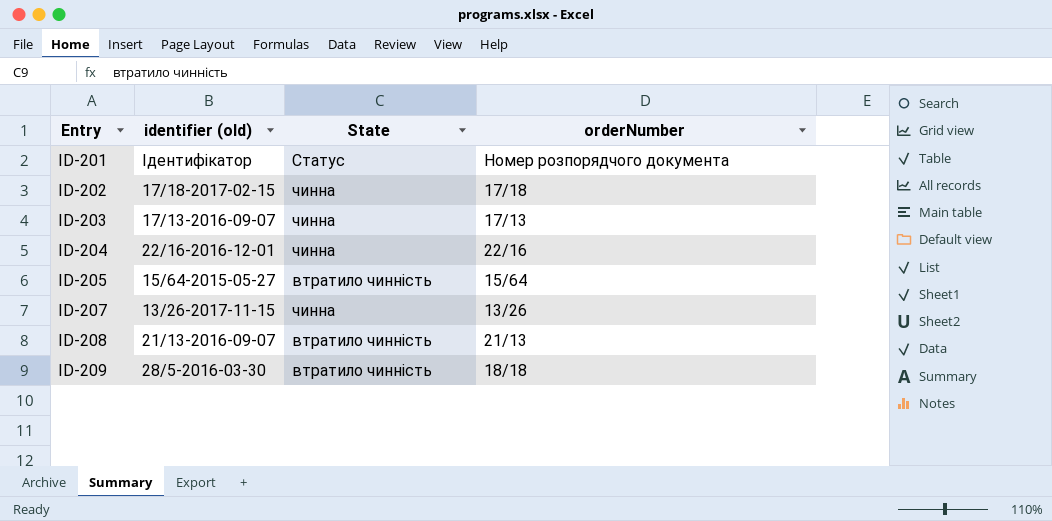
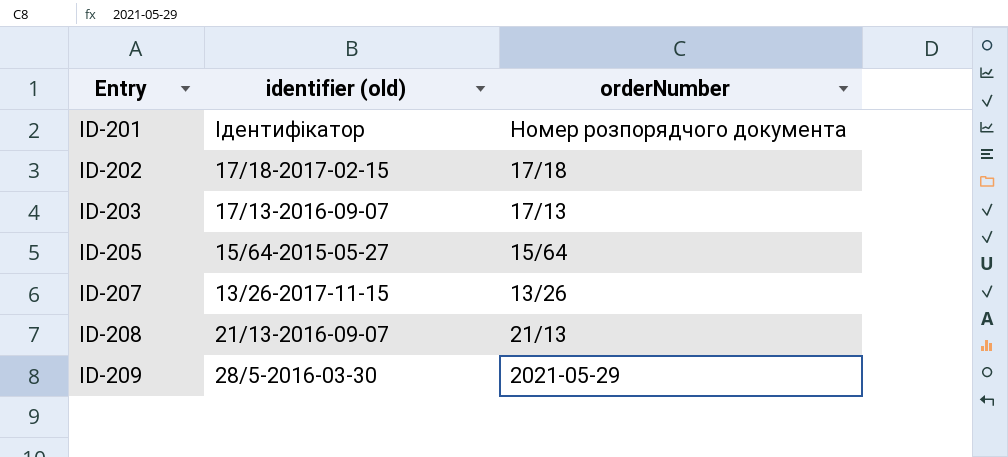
column State | position: 3 -> none
row ID-204: 22/16-2016-12-01 | чинна | 22/16 -> none
ID-209 | orderNumber: 18/18 -> 2021-05-29

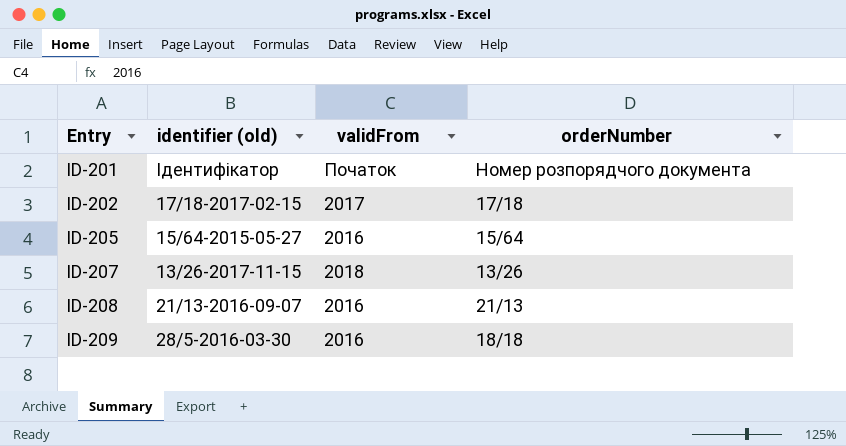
column validFrom | position: none -> 3
row ID-203: 17/13-2016-09-07 | 17/13 -> none
ID-209 | orderNumber: 2021-05-29 -> 18/18

